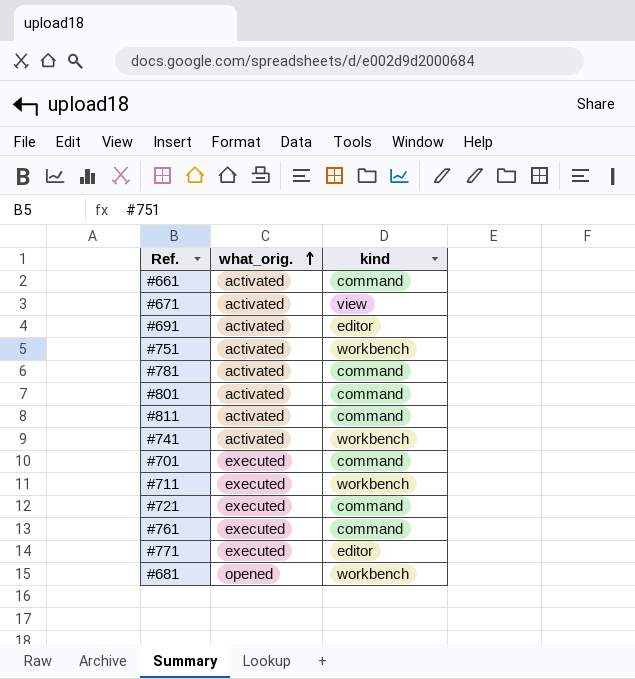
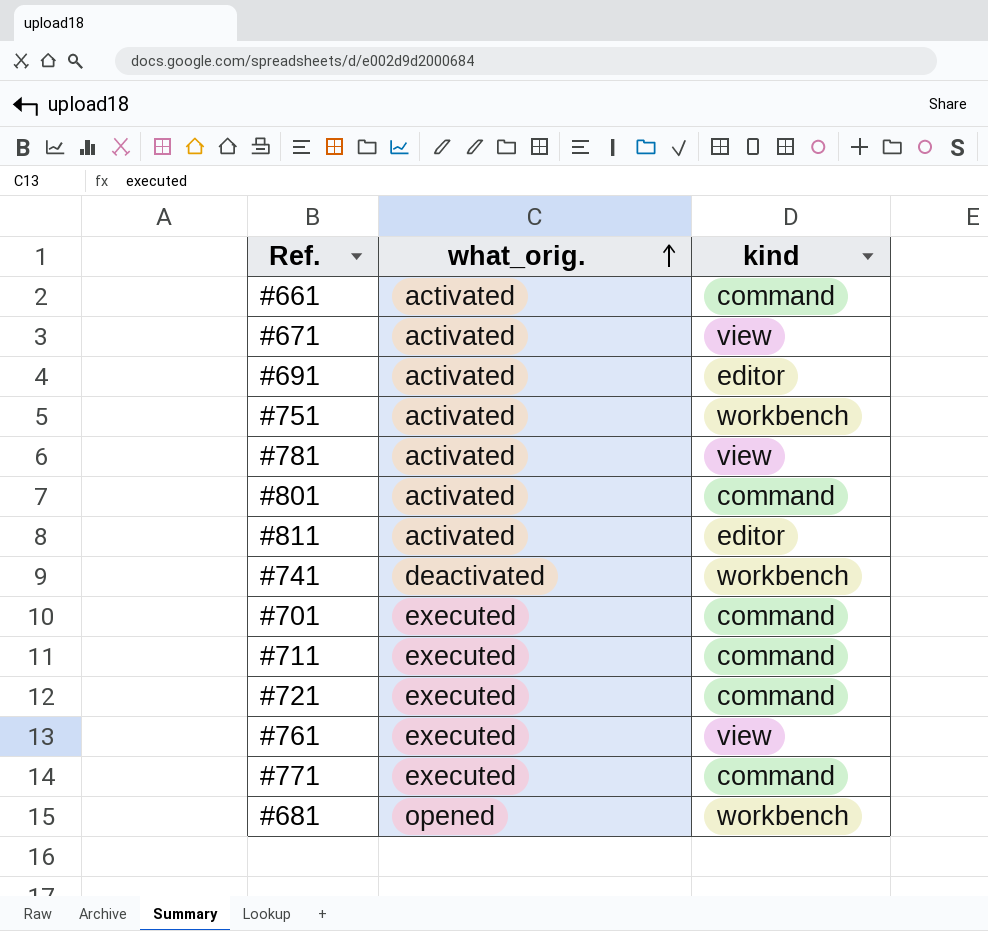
#781 | kind: command -> view
#811 | kind: command -> editor
#741 | what_orig.: activated -> deactivated
#711 | kind: workbench -> command
#761 | kind: command -> view
#771 | kind: editor -> command

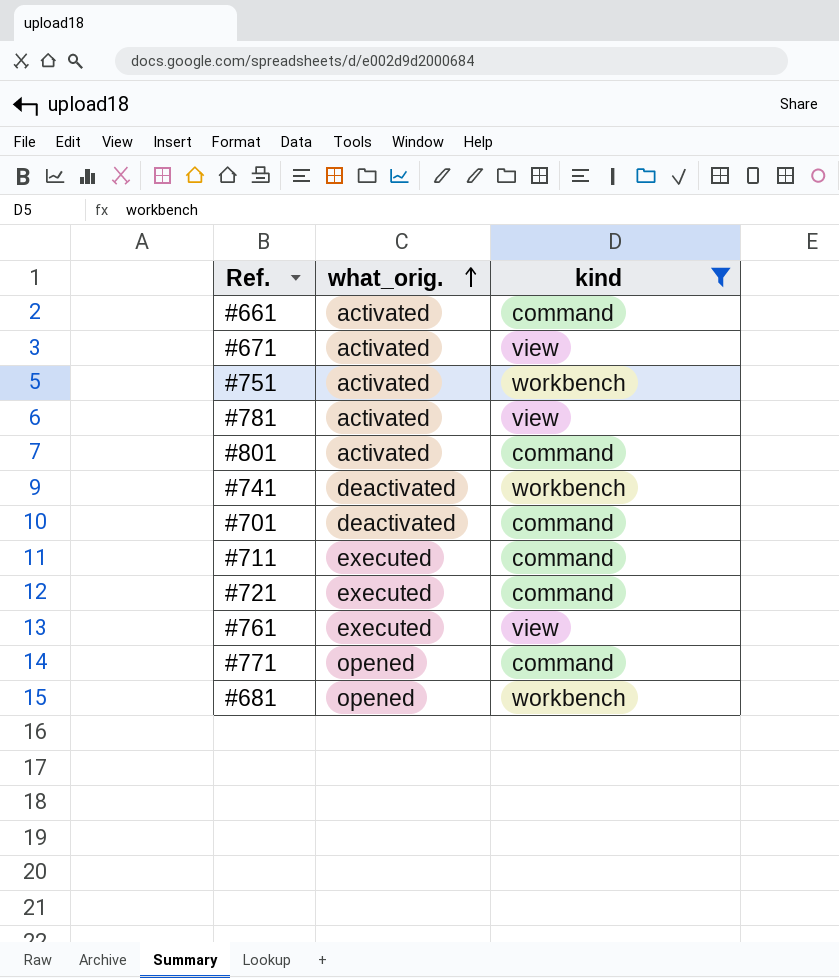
filter: none -> kind != editor
#701 | what_orig.: executed -> deactivated
#771 | what_orig.: executed -> opened

